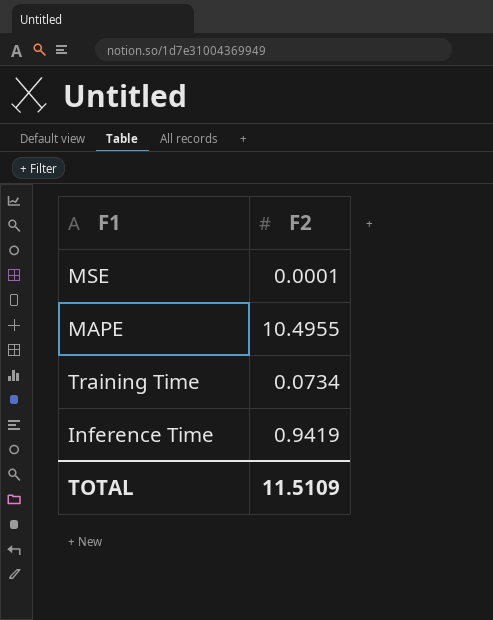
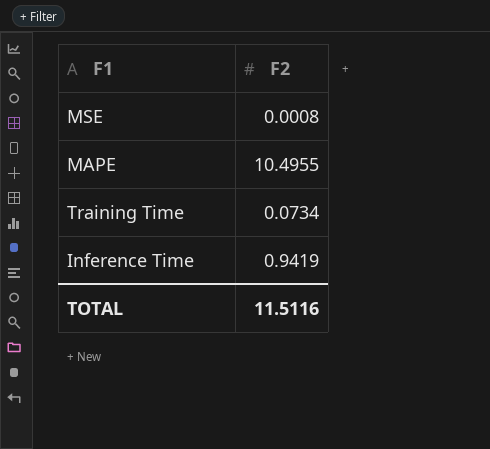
MSE | F2: 0.0001 -> 0.0008
TOTAL | F2: 11.5109 -> 11.5116

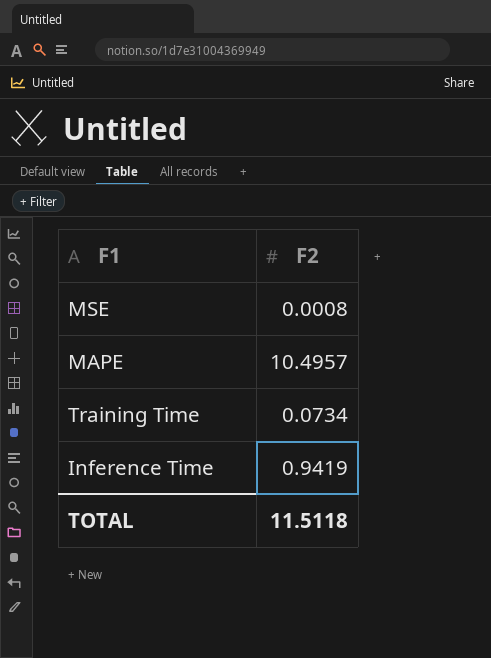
MAPE | F2: 10.4955 -> 10.4957
TOTAL | F2: 11.5116 -> 11.5118

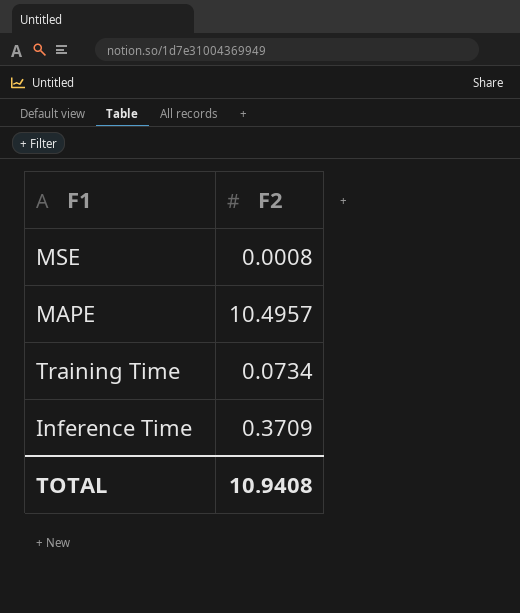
Inference Time | F2: 0.9419 -> 0.3709
TOTAL | F2: 11.5118 -> 10.9408

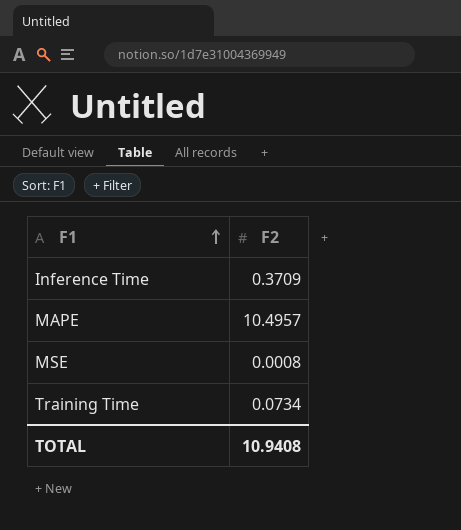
row order: none -> F1 ascending

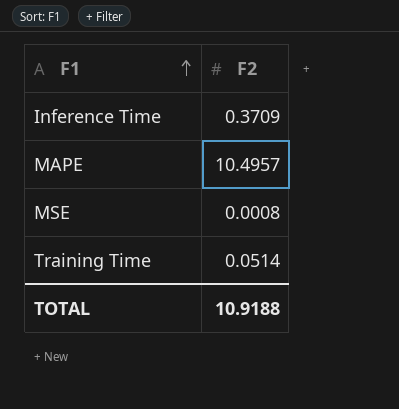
Training Time | F2: 0.0734 -> 0.0514
TOTAL | F2: 10.9408 -> 10.9188

